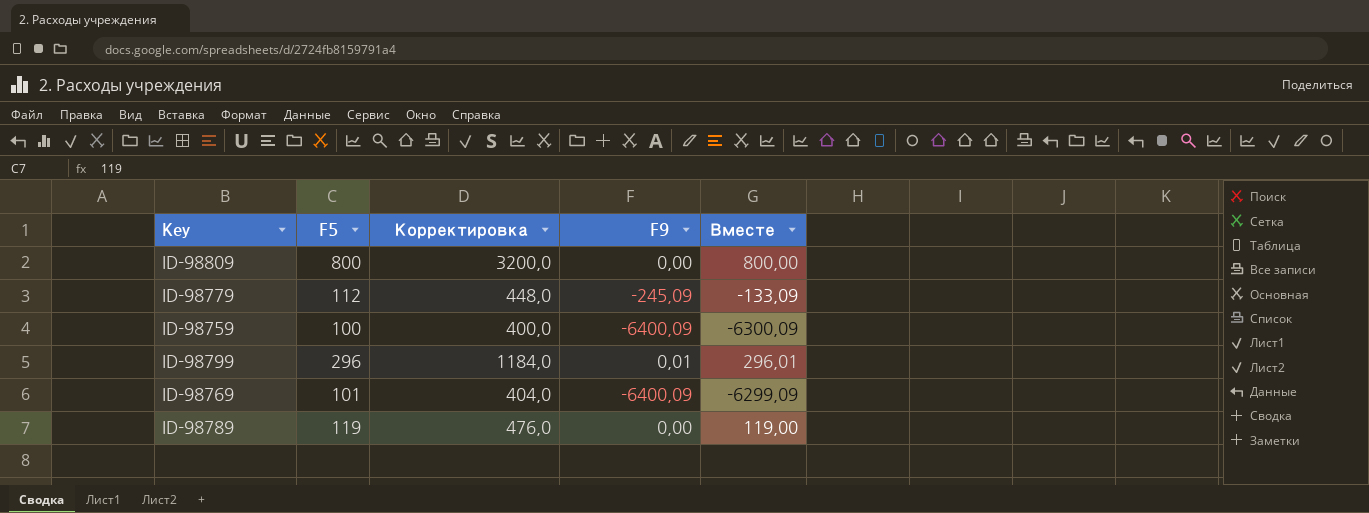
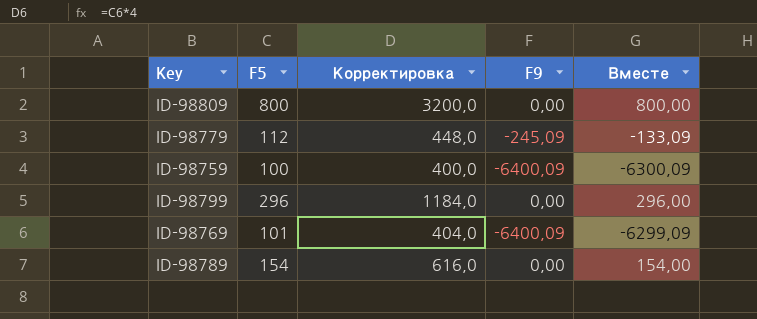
ID-98799 | F9: 0,01 -> 0,00
ID-98799 | Вместе: 296,01 -> 296,00
ID-98789 | F5: 119 -> 154
ID-98789 | Корректировка: 476,0 -> 616,0
ID-98789 | Вместе: 119,00 -> 154,00

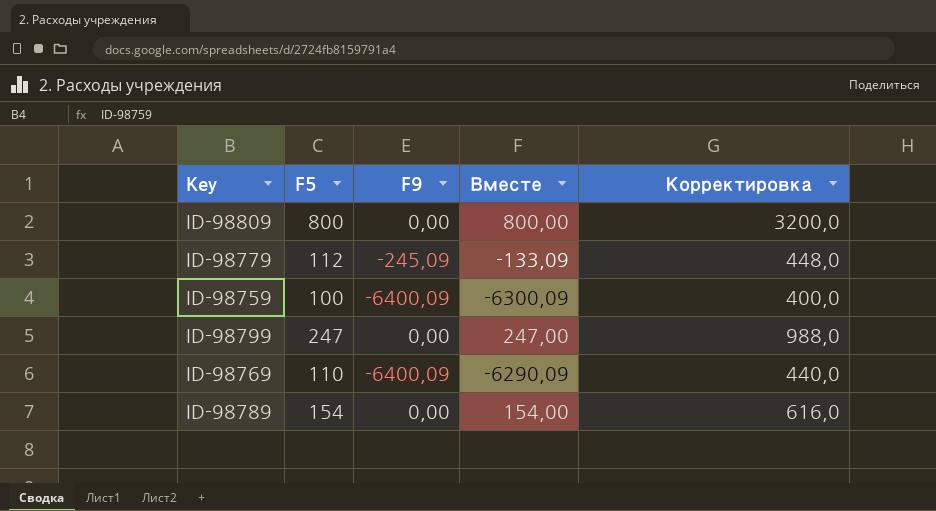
column Корректировка | position: 3 -> 5
ID-98799 | F5: 296 -> 247
ID-98799 | Вместе: 296,00 -> 247,00
ID-98799 | Корректировка: 1184,0 -> 988,0
ID-98769 | F5: 101 -> 110
ID-98769 | Вместе: -6299,09 -> -6290,09
ID-98769 | Корректировка: 404,0 -> 440,0

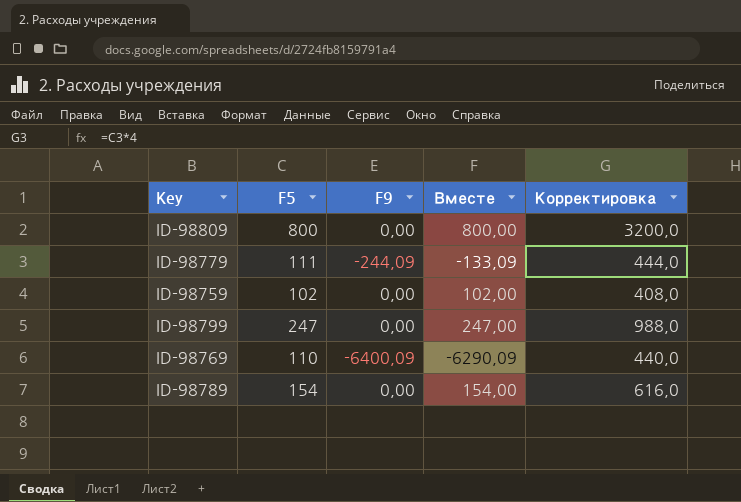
ID-98779 | F5: 112 -> 111
ID-98779 | F9: -245,09 -> -244,09
ID-98779 | Корректировка: 448,0 -> 444,0
ID-98759 | F5: 100 -> 102
ID-98759 | F9: -6400,09 -> 0,00
ID-98759 | Вместе: -6300,09 -> 102,00
ID-98759 | Корректировка: 400,0 -> 408,0

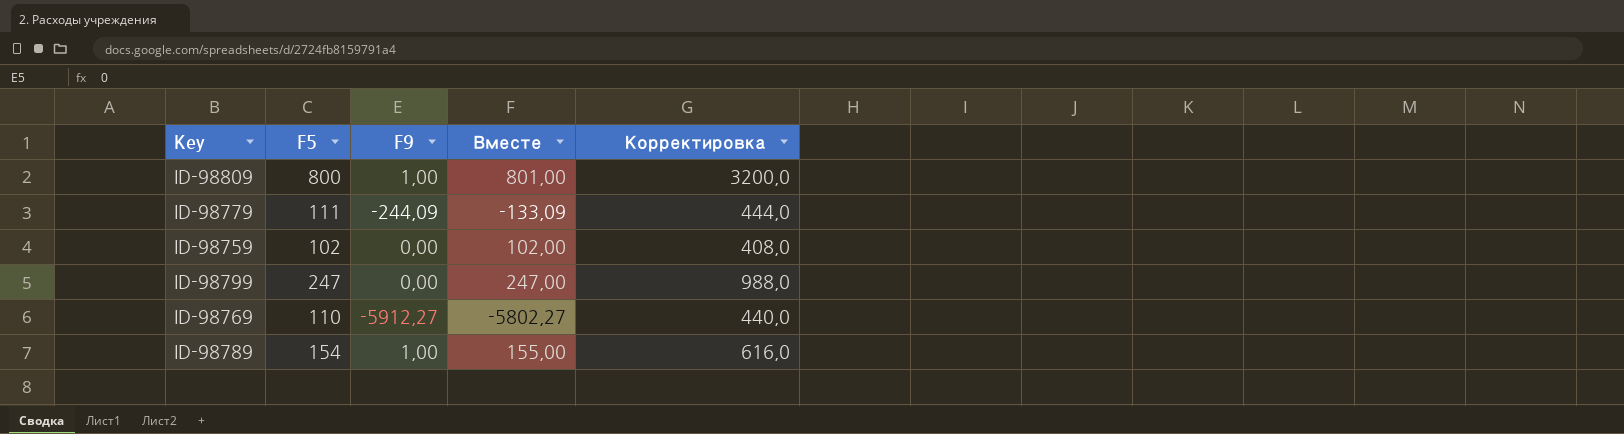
ID-98809 | F9: 0,00 -> 1,00
ID-98809 | Вместе: 800,00 -> 801,00
ID-98769 | F9: -6400,09 -> -5912,27
ID-98769 | Вместе: -6290,09 -> -5802,27
ID-98789 | F9: 0,00 -> 1,00
ID-98789 | Вместе: 154,00 -> 155,00

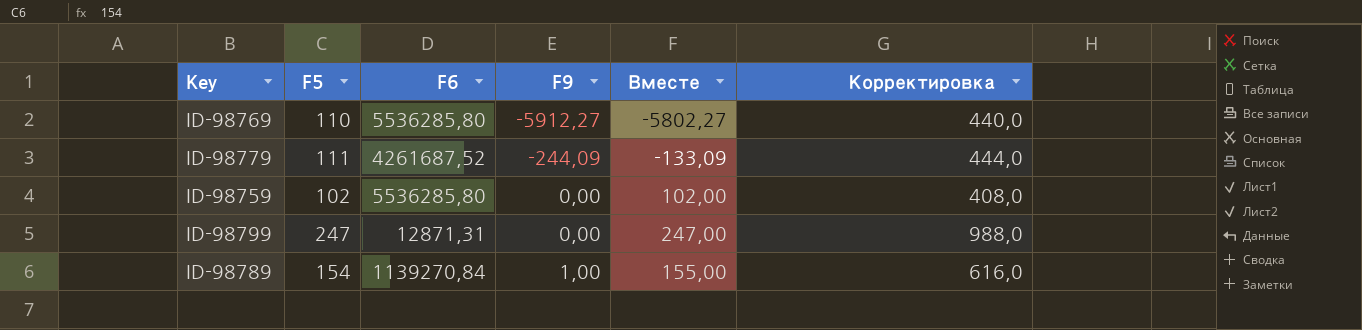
row order: none -> F9 ascending
column F6 | position: none -> 3
row ID-98809: 800 | 1,00 | 801,00 | 3200,0 -> none

